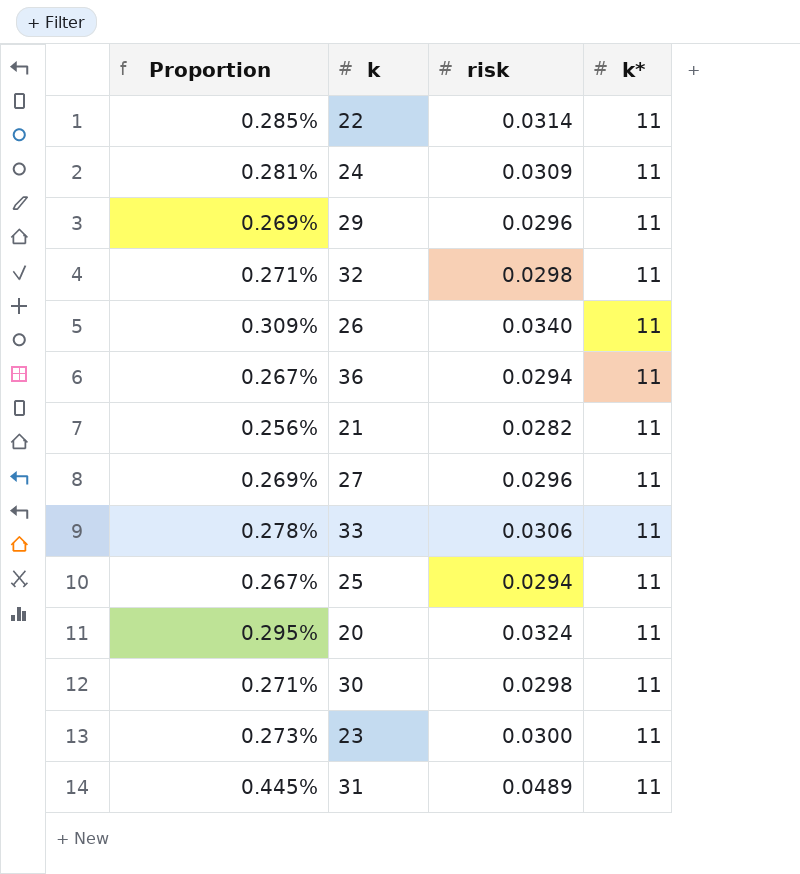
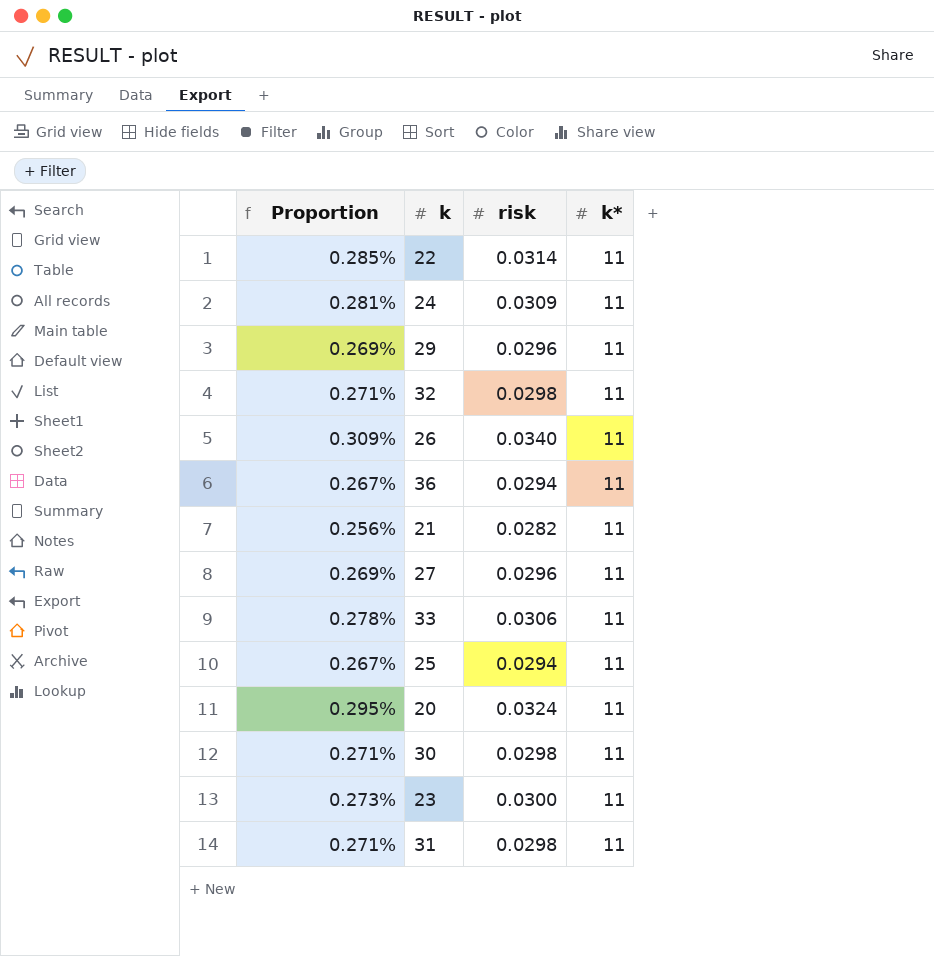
31 | Proportion: 0.445% -> 0.271%
31 | risk: 0.0489 -> 0.0298

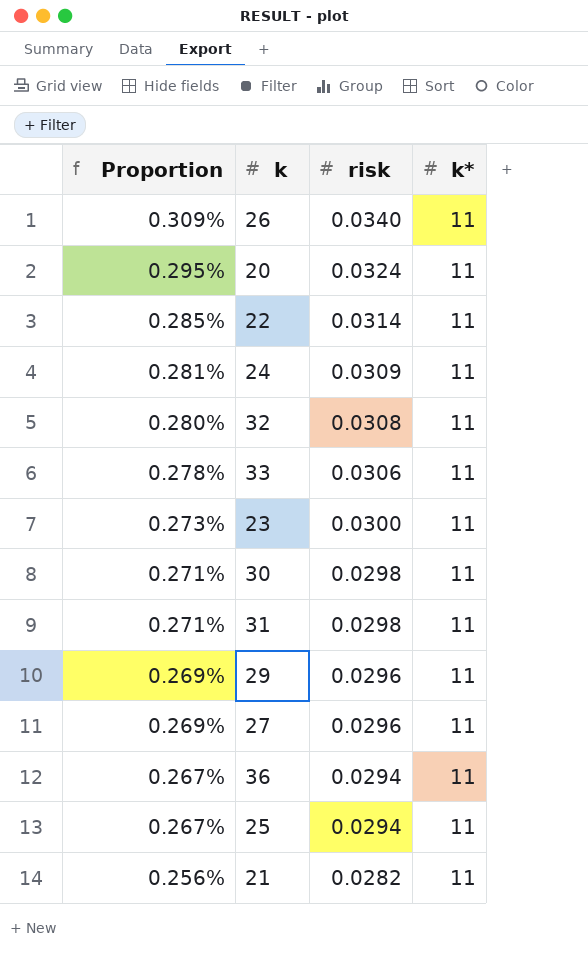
row order: none -> Proportion descending
32 | Proportion: 0.271% -> 0.280%
32 | risk: 0.0298 -> 0.0308

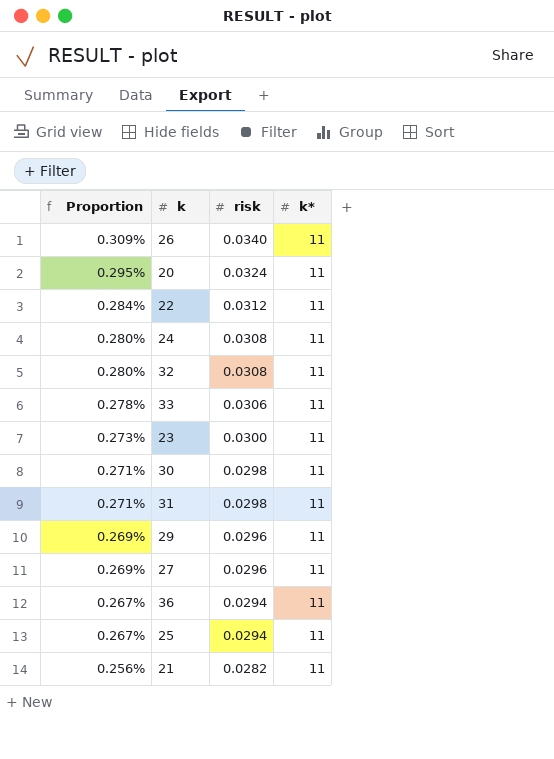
22 | Proportion: 0.285% -> 0.284%
22 | risk: 0.0314 -> 0.0312
24 | Proportion: 0.281% -> 0.280%
24 | risk: 0.0309 -> 0.0308

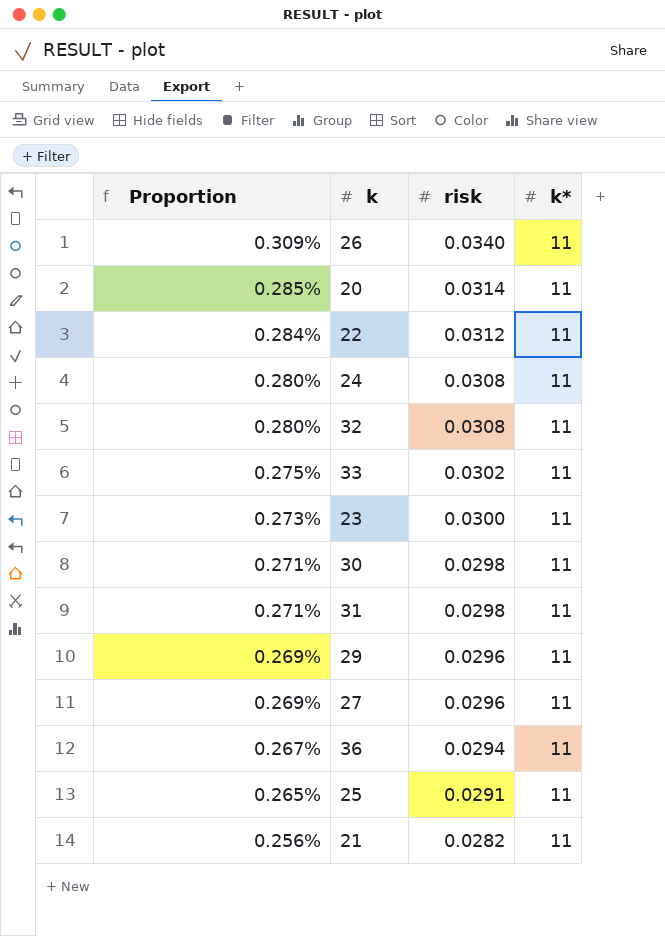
20 | Proportion: 0.295% -> 0.285%
20 | risk: 0.0324 -> 0.0314
33 | Proportion: 0.278% -> 0.275%
33 | risk: 0.0306 -> 0.0302
25 | Proportion: 0.267% -> 0.265%
25 | risk: 0.0294 -> 0.0291

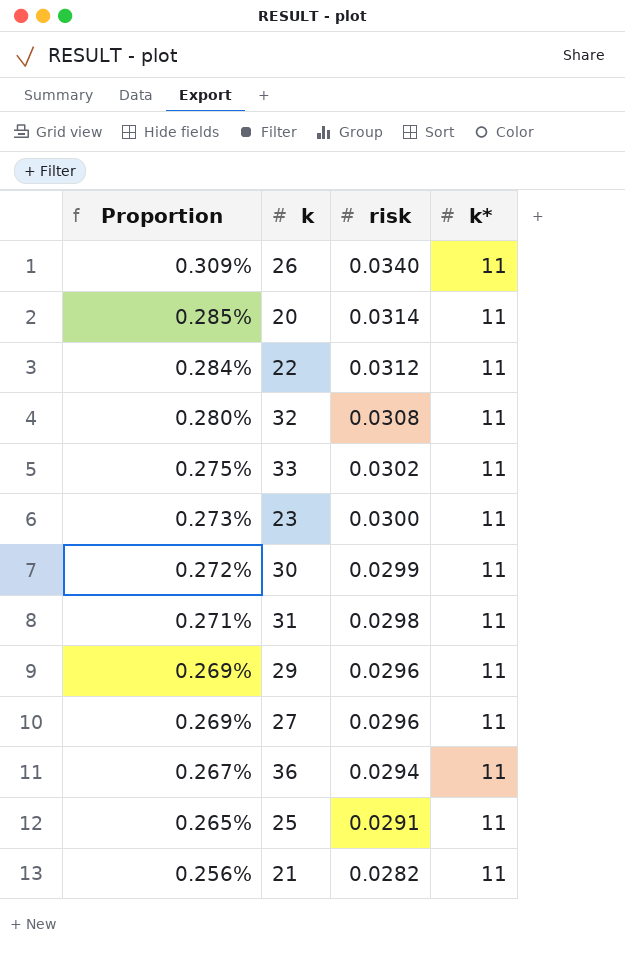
row 24: 0.280% | 0.0308 | 11 -> none
30 | Proportion: 0.271% -> 0.272%
30 | risk: 0.0298 -> 0.0299

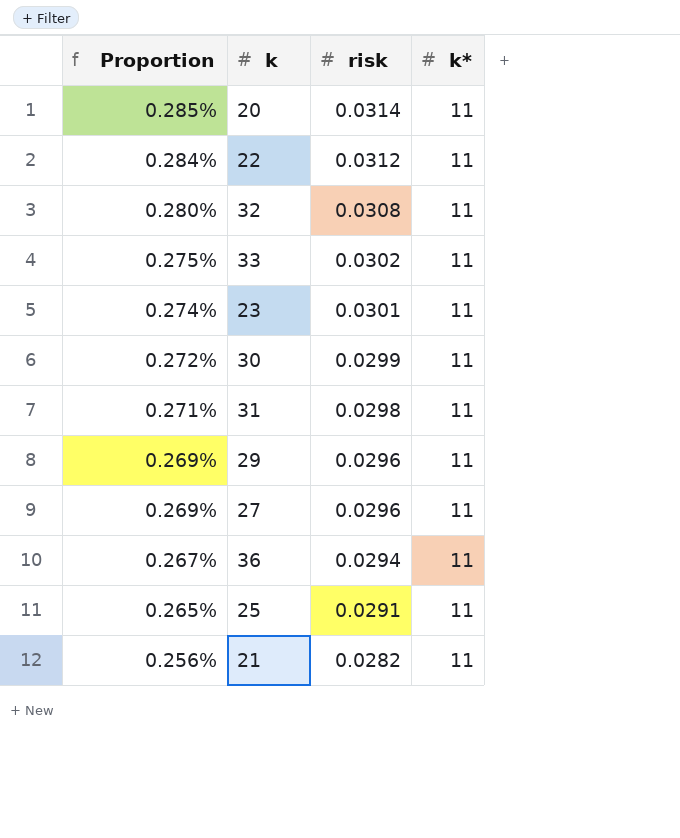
row 26: 0.309% | 0.0340 | 11 -> none
23 | Proportion: 0.273% -> 0.274%
23 | risk: 0.0300 -> 0.0301

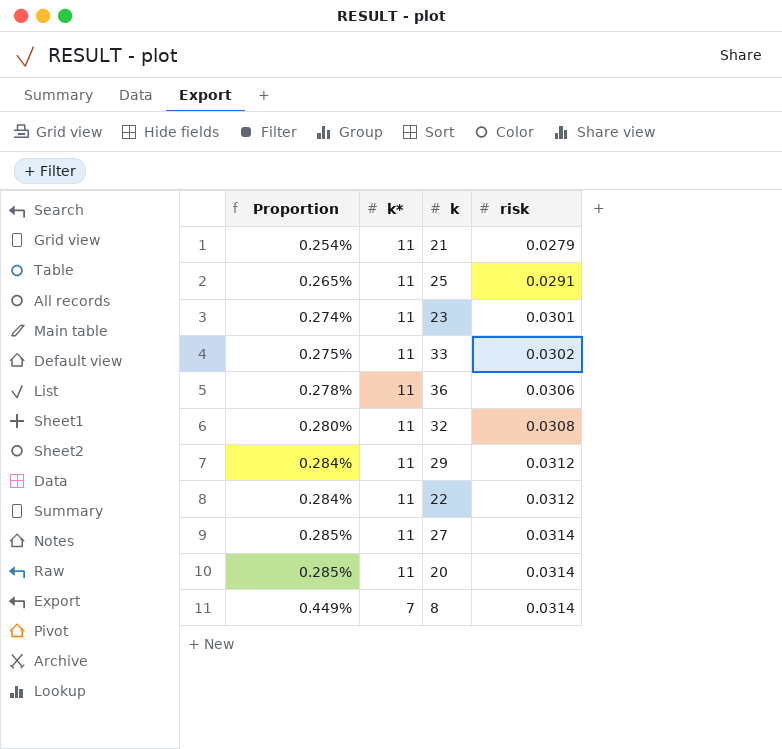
row order: Proportion descending -> Proportion ascending
column k* | position: 4 -> 2
row 30: 0.272% | 0.0299 | 11 -> none
row 31: 0.271% | 0.0298 | 11 -> none
21 | Proportion: 0.256% -> 0.254%
21 | risk: 0.0282 -> 0.0279
36 | Proportion: 0.267% -> 0.278%
36 | risk: 0.0294 -> 0.0306
29 | Proportion: 0.269% -> 0.284%
29 | risk: 0.0296 -> 0.0312
27 | Proportion: 0.269% -> 0.285%
27 | risk: 0.0296 -> 0.0314
row 8: none -> 0.449% | 7 | 0.0314

